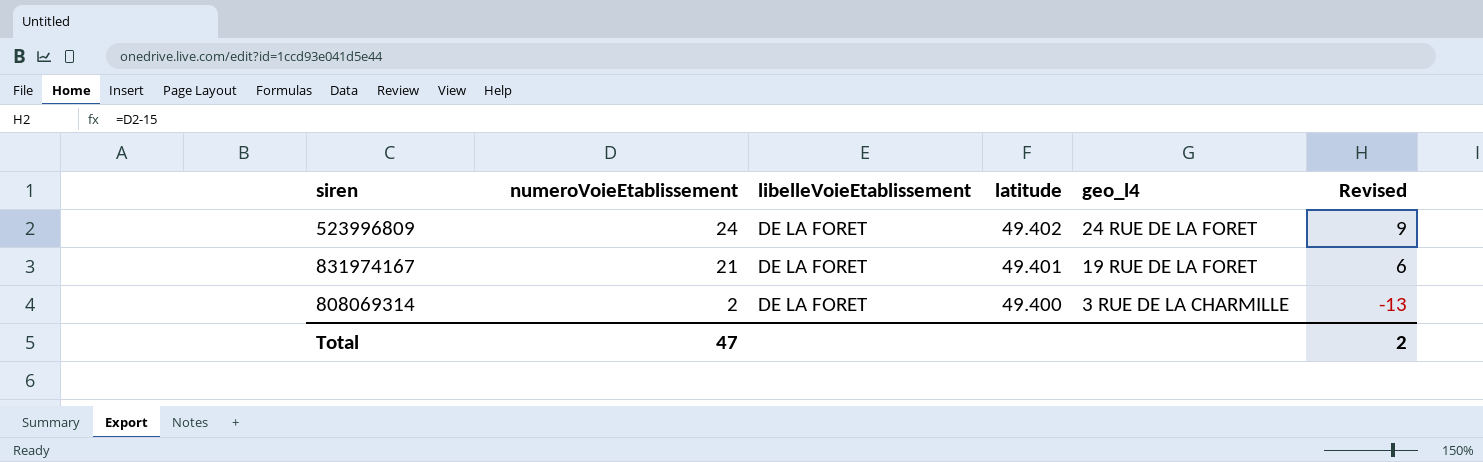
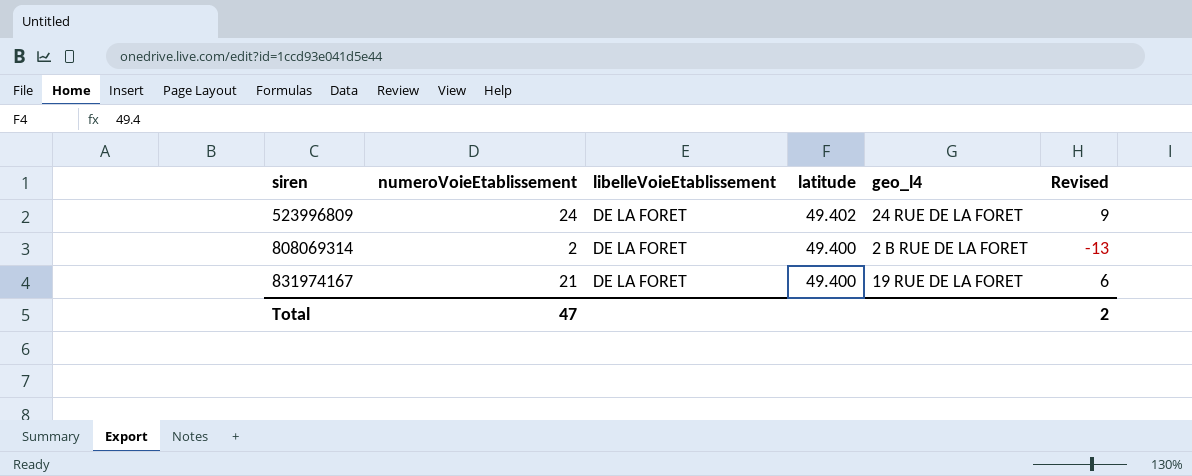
row order: numeroVoieEtablissement descending -> siren ascending
808069314 | geo_l4: 3 RUE DE LA CHARMILLE -> 2 B RUE DE LA FORET
831974167 | latitude: 49.401 -> 49.400

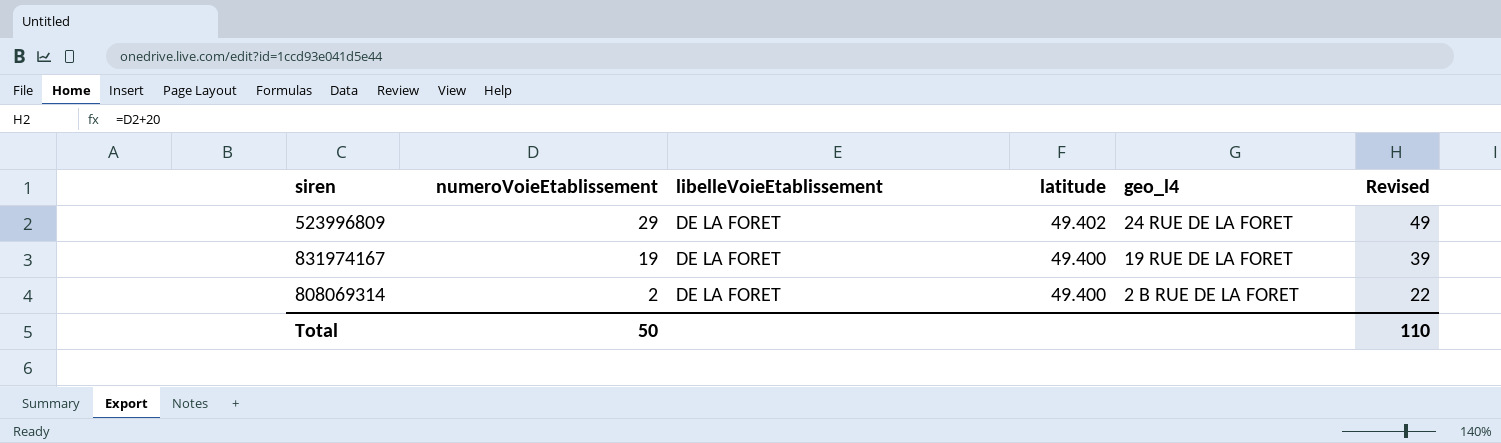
row order: siren ascending -> numeroVoieEtablissement descending
column Revised | formula: [numeroVoieEtablissement] - 15 -> [numeroVoieEtablissement] + 20
523996809 | numeroVoieEtablissement: 24 -> 29
831974167 | numeroVoieEtablissement: 21 -> 19
Total | numeroVoieEtablissement: 47 -> 50
Total | Revised: 2 -> 110

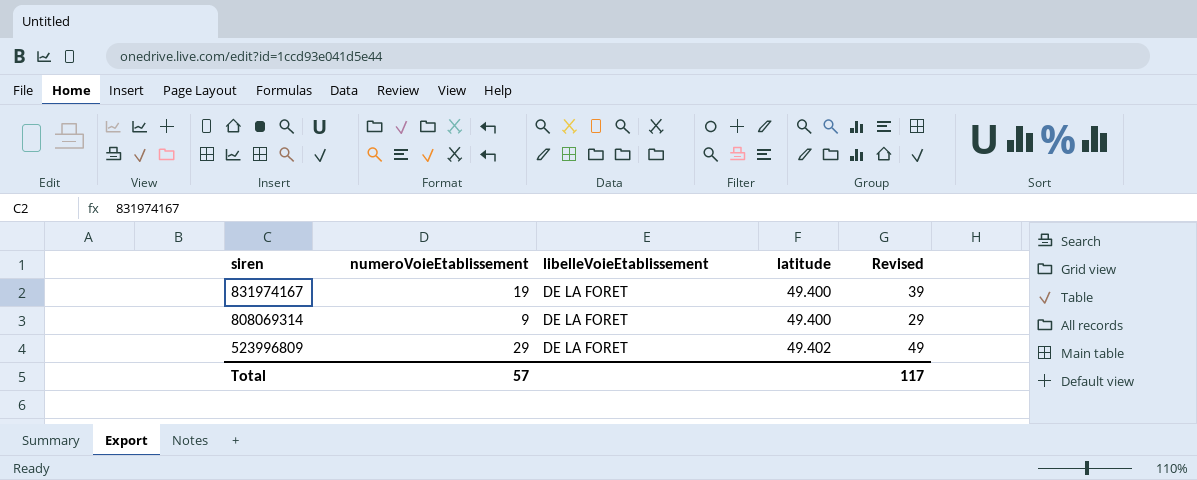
row order: numeroVoieEtablissement descending -> siren descending
column geo_l4 | position: 5 -> none
808069314 | numeroVoieEtablissement: 2 -> 9
808069314 | Revised: 22 -> 29
Total | numeroVoieEtablissement: 50 -> 57
Total | Revised: 110 -> 117

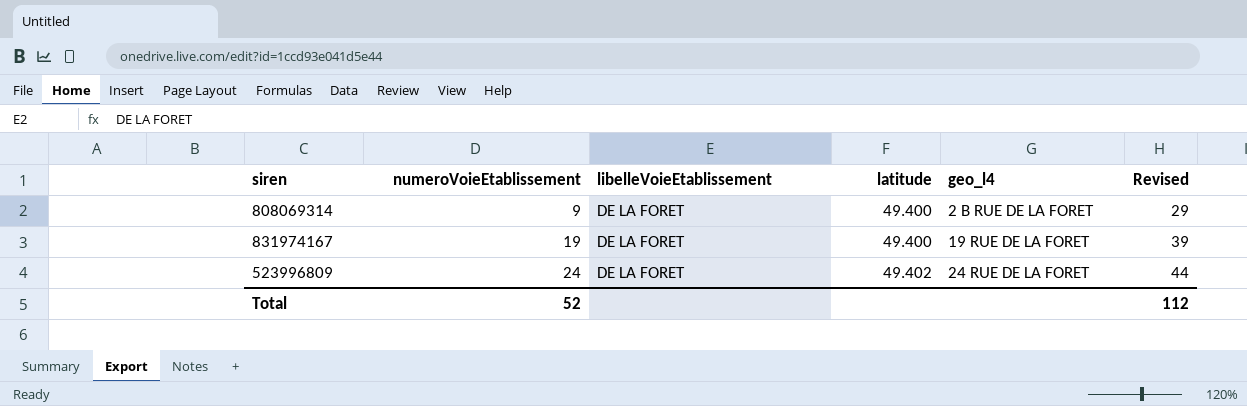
row order: siren descending -> numeroVoieEtablissement ascending
column geo_l4 | position: none -> 5
523996809 | numeroVoieEtablissement: 29 -> 24
523996809 | Revised: 49 -> 44
Total | numeroVoieEtablissement: 57 -> 52
Total | Revised: 117 -> 112

